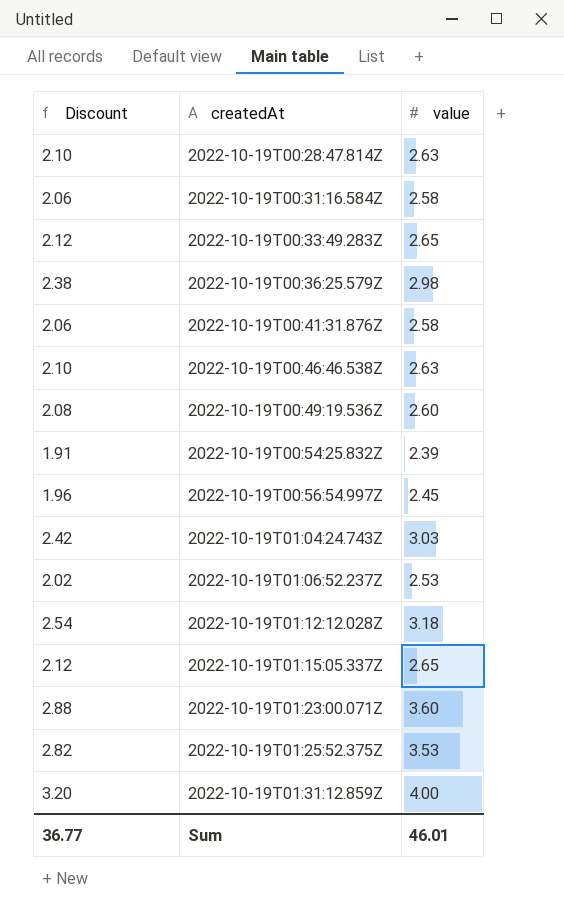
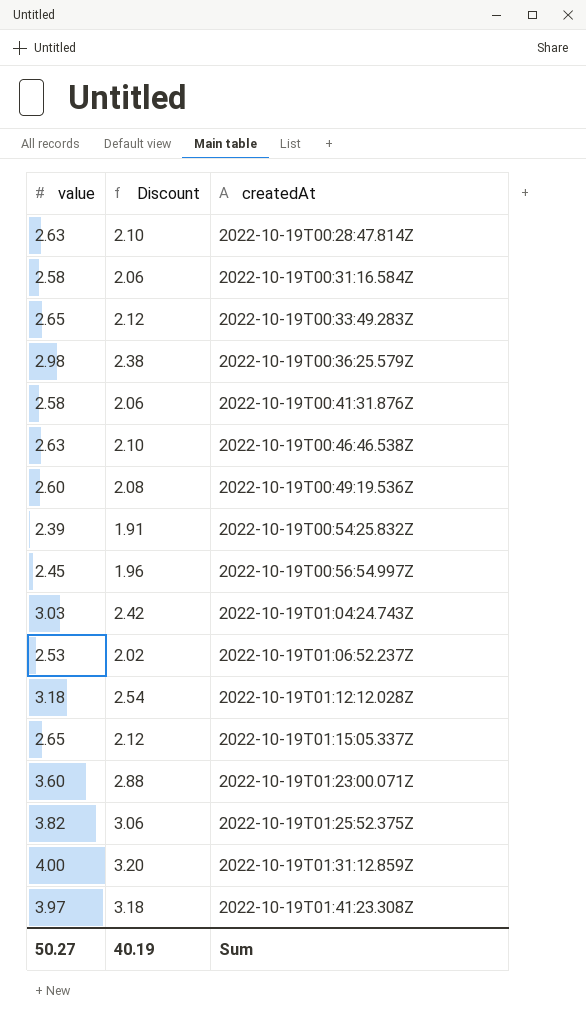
column value | position: 3 -> 1
2022-10-19T01:25:52.375Z | value: 3.53 -> 3.82
2022-10-19T01:25:52.375Z | Discount: 2.82 -> 3.06
row 2022-10-19T01:41:23.308Z: none -> 3.97 | 3.18
Sum | value: 46.01 -> 50.27
Sum | Discount: 36.77 -> 40.19

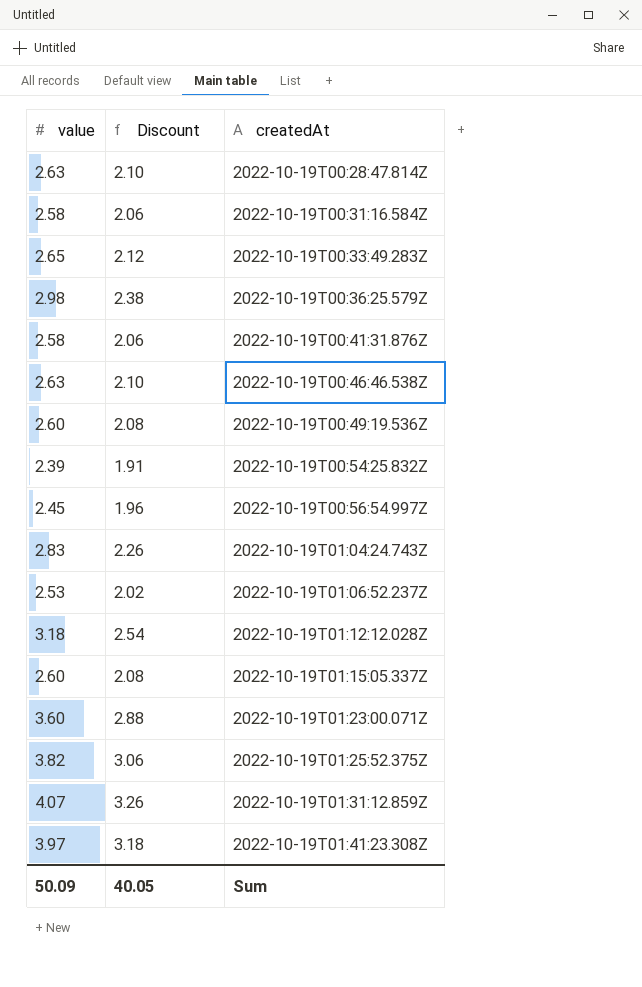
2022-10-19T01:04:24.743Z | value: 3.03 -> 2.83
2022-10-19T01:04:24.743Z | Discount: 2.42 -> 2.26
2022-10-19T01:15:05.337Z | value: 2.65 -> 2.60
2022-10-19T01:15:05.337Z | Discount: 2.12 -> 2.08
2022-10-19T01:31:12.859Z | value: 4.00 -> 4.07
2022-10-19T01:31:12.859Z | Discount: 3.20 -> 3.26
Sum | value: 50.27 -> 50.09
Sum | Discount: 40.19 -> 40.05

